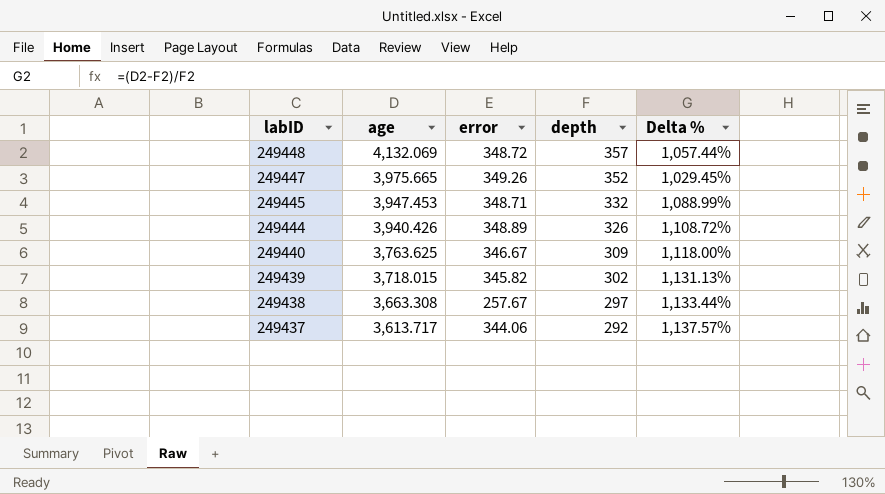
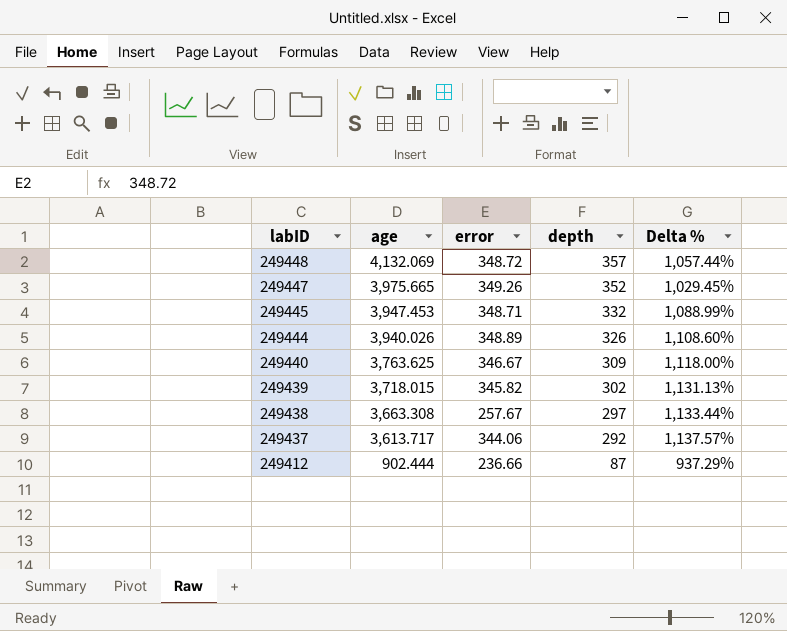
249444 | age: 3,940.426 -> 3,940.026
249444 | Delta %: 1,108.72% -> 1,108.60%
row 249412: none -> 902.444 | 236.66 | 87 | 937.29%

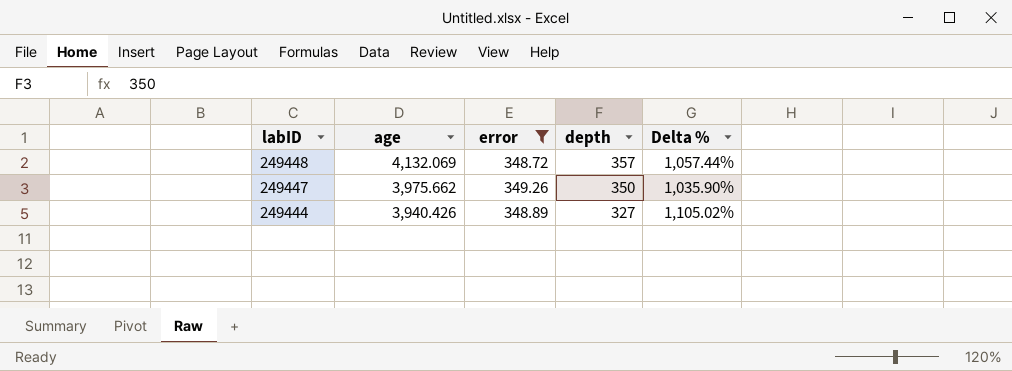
filter: none -> error >= 348.72
249447 | age: 3,975.665 -> 3,975.662
249447 | depth: 352 -> 350
249447 | Delta %: 1,029.45% -> 1,035.90%
249444 | age: 3,940.026 -> 3,940.426
249444 | depth: 326 -> 327
249444 | Delta %: 1,108.60% -> 1,105.02%

